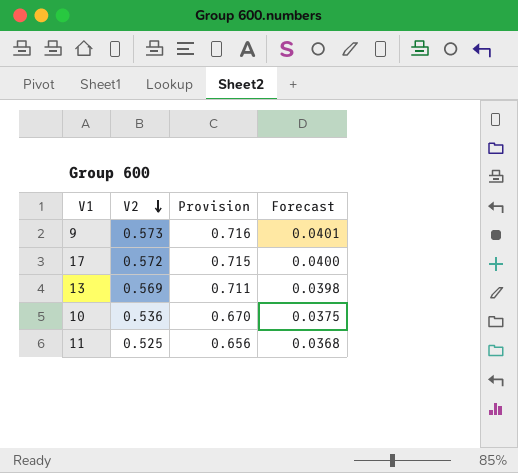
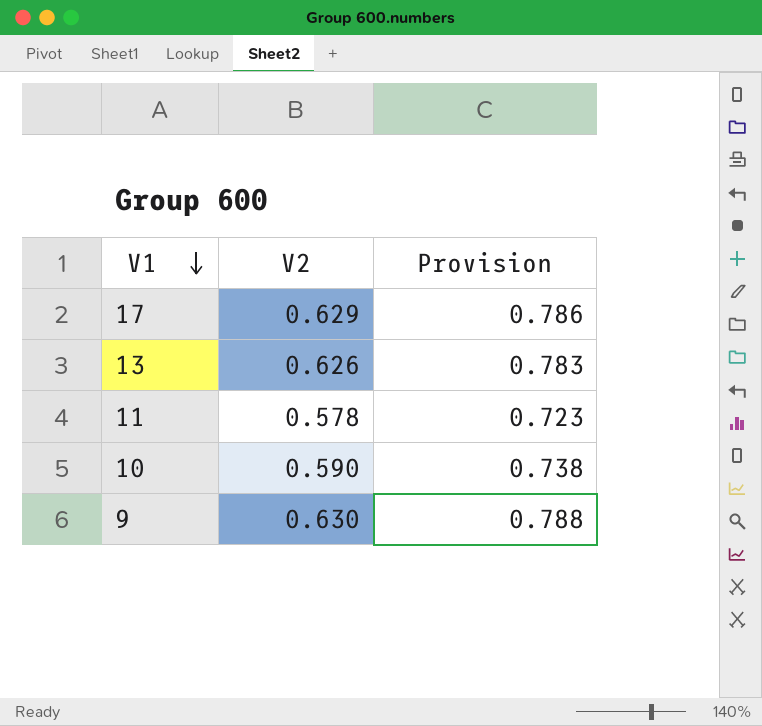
row order: V2 descending -> V1 descending
column Forecast | formula: [V2] * 0.07 -> none
17 | V2: 0.572 -> 0.629
17 | Provision: 0.715 -> 0.786
13 | V2: 0.569 -> 0.626
13 | Provision: 0.711 -> 0.783
11 | V2: 0.525 -> 0.578
11 | Provision: 0.656 -> 0.723
10 | V2: 0.536 -> 0.590
10 | Provision: 0.670 -> 0.738
9 | V2: 0.573 -> 0.630
9 | Provision: 0.716 -> 0.788

